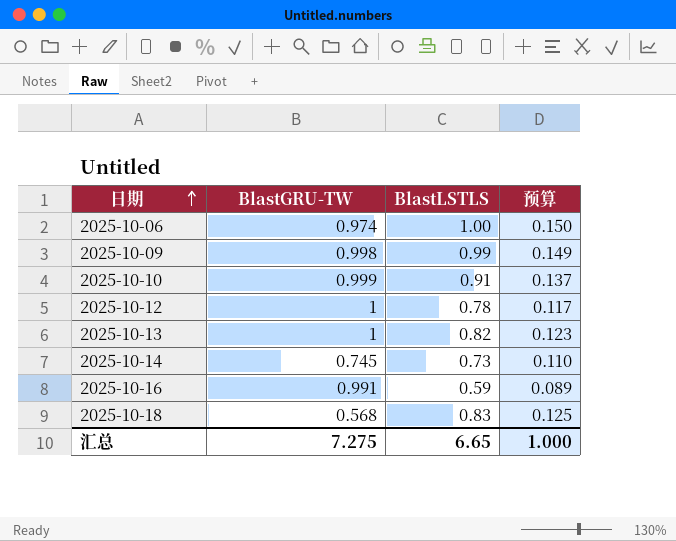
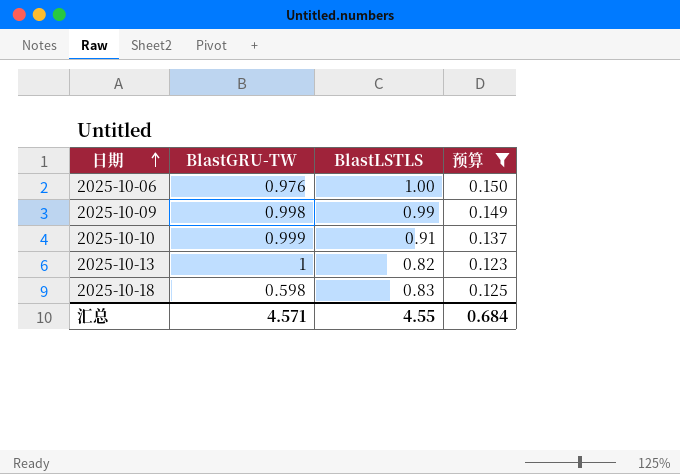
filter: none -> 预算 >= 0.123
2025-10-06 | BlastGRU-TW: 0.974 -> 0.976
2025-10-18 | BlastGRU-TW: 0.568 -> 0.598
汇总 | BlastGRU-TW: 7.275 -> 4.571
汇总 | BlastLSTLS: 6.65 -> 4.55
汇总 | 预算: 1.000 -> 0.684

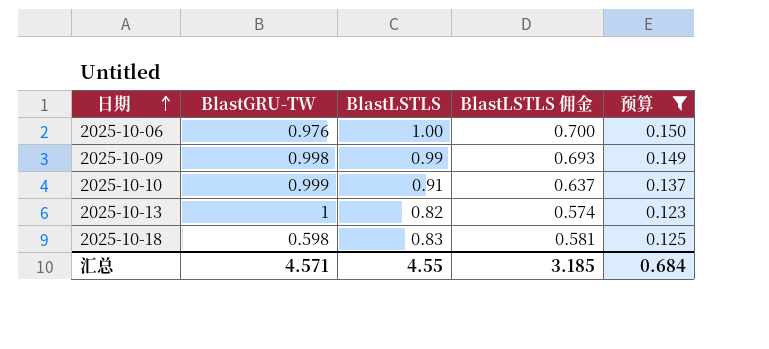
column BlastLSTLS 佣金 | formula: none -> [BlastLSTLS] * 0.7

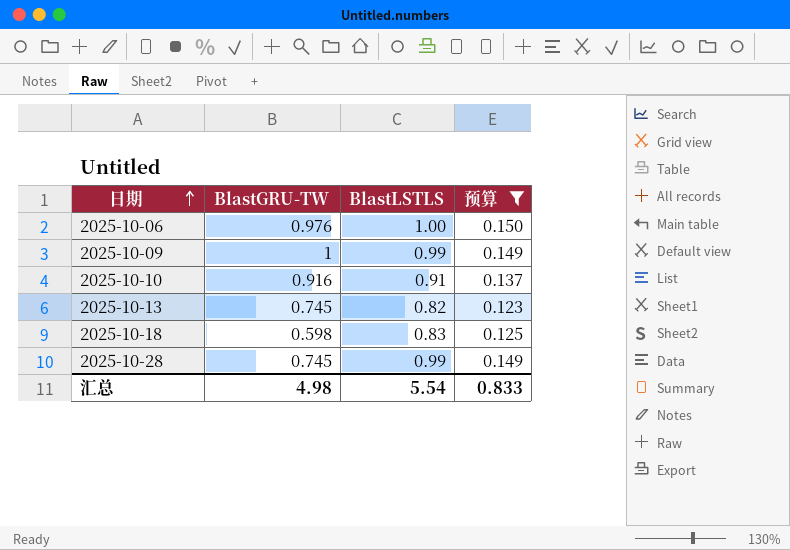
column BlastLSTLS 佣金 | formula: [BlastLSTLS] * 0.7 -> none
2025-10-09 | BlastGRU-TW: 0.998 -> 1
2025-10-10 | BlastGRU-TW: 0.999 -> 0.916
2025-10-13 | BlastGRU-TW: 1 -> 0.745
row 2025-10-28: none -> 0.745 | 0.99 | 0.149
汇总 | BlastGRU-TW: 4.571 -> 4.98
汇总 | BlastLSTLS: 4.55 -> 5.54
汇总 | 预算: 0.684 -> 0.833

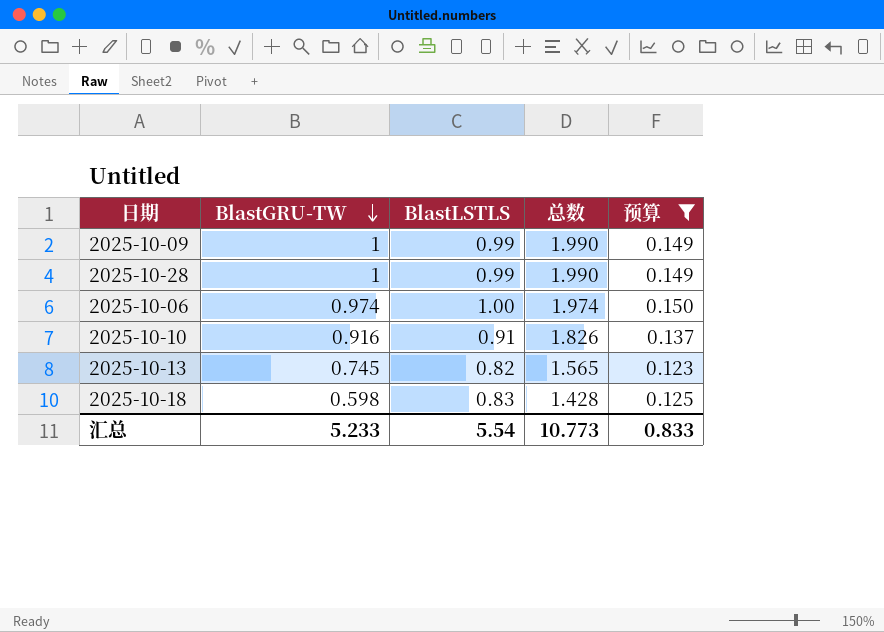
row order: 日期 ascending -> BlastGRU-TW descending
column 总数 | formula: none -> [BlastGRU-TW] + [BlastLSTLS]
2025-10-28 | BlastGRU-TW: 0.745 -> 1
2025-10-06 | BlastGRU-TW: 0.976 -> 0.974
汇总 | BlastGRU-TW: 4.98 -> 5.233

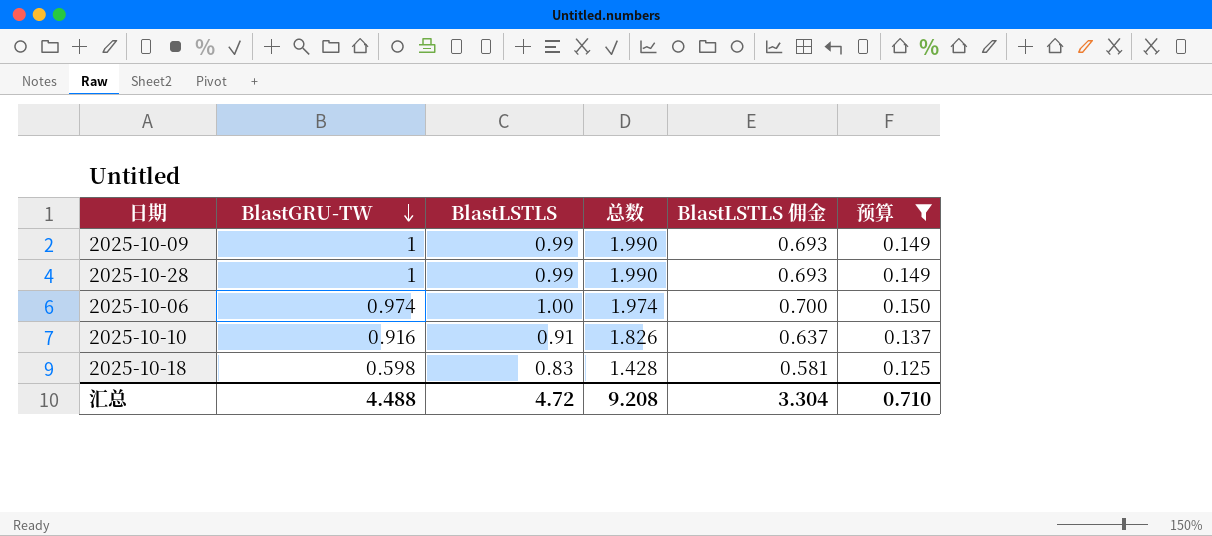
column BlastLSTLS 佣金 | formula: none -> [BlastLSTLS] * 0.7
row 2025-10-13: 0.745 | 0.82 | 1.565 | 0.123 -> none
汇总 | BlastGRU-TW: 5.233 -> 4.488
汇总 | BlastLSTLS: 5.54 -> 4.72
汇总 | 总数: 10.773 -> 9.208
汇总 | 预算: 0.833 -> 0.710

